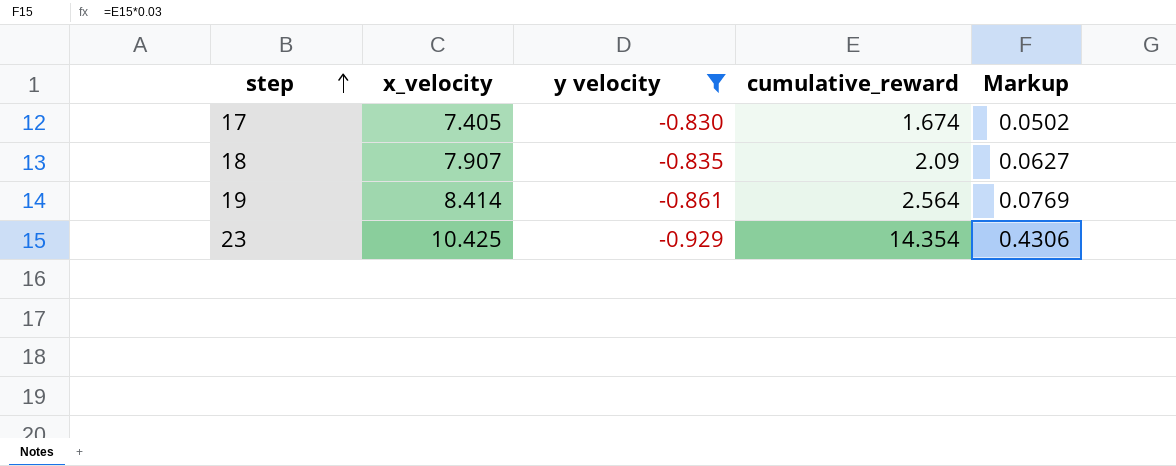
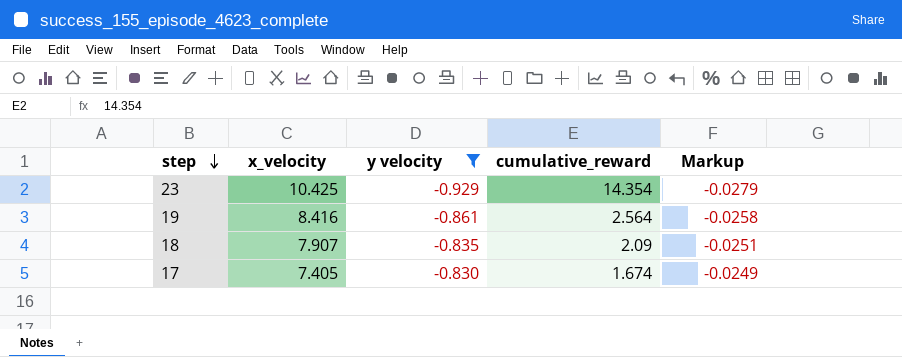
row order: step ascending -> step descending
column Markup | formula: [cumulative_reward] * 0.03 -> [y velocity] * 0.03
19 | x_velocity: 8.414 -> 8.416

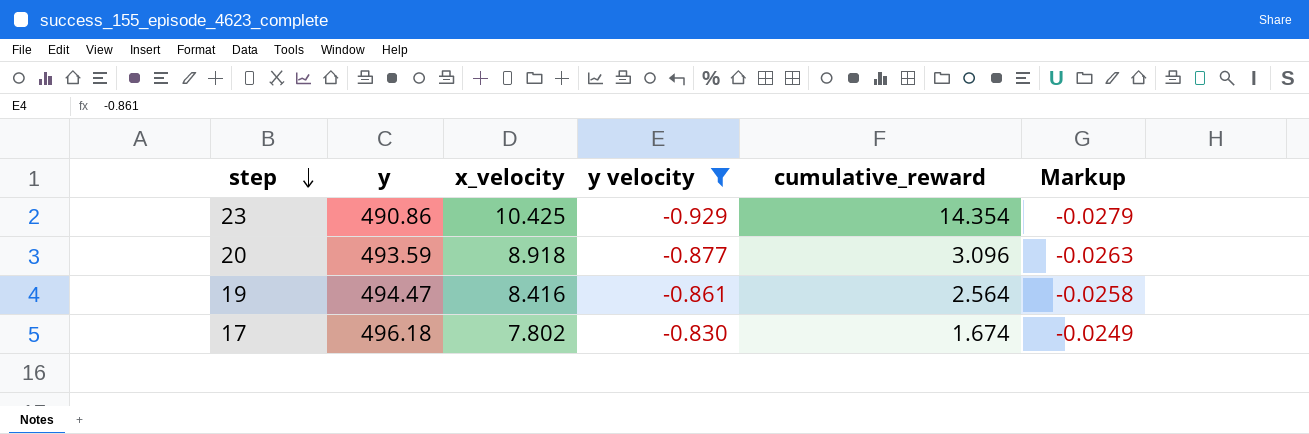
column y | position: none -> 2
row 18: 7.907 | -0.835 | 2.09 | -0.0251 -> none
row 20: none -> 493.59 | 8.918 | -0.877 | 3.096 | -0.0263
17 | x_velocity: 7.405 -> 7.802

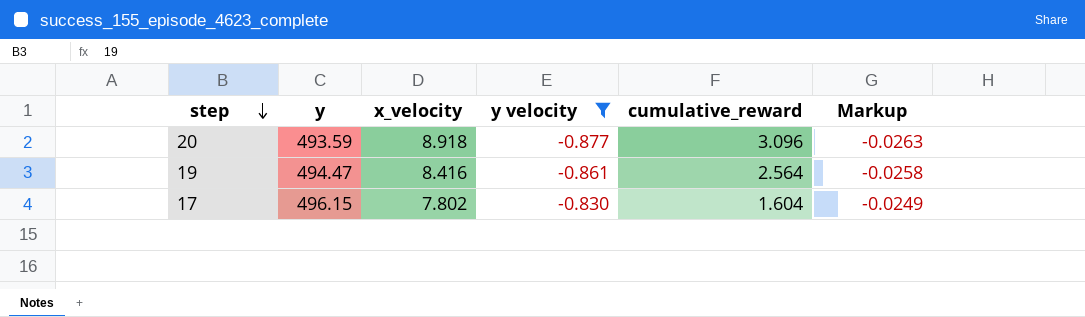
row 23: 490.86 | 10.425 | -0.929 | 14.354 | -0.0279 -> none
17 | y: 496.18 -> 496.15
17 | cumulative_reward: 1.674 -> 1.604

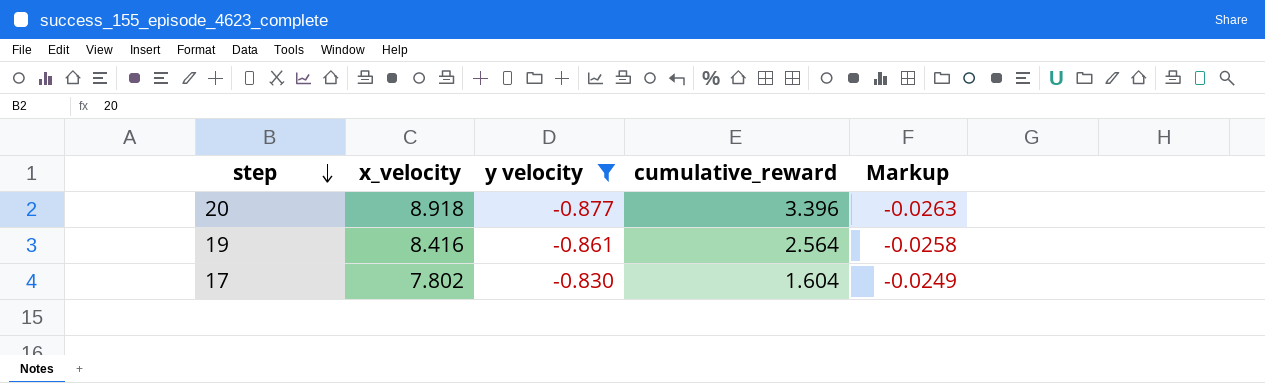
column y | position: 2 -> none
20 | cumulative_reward: 3.096 -> 3.396

